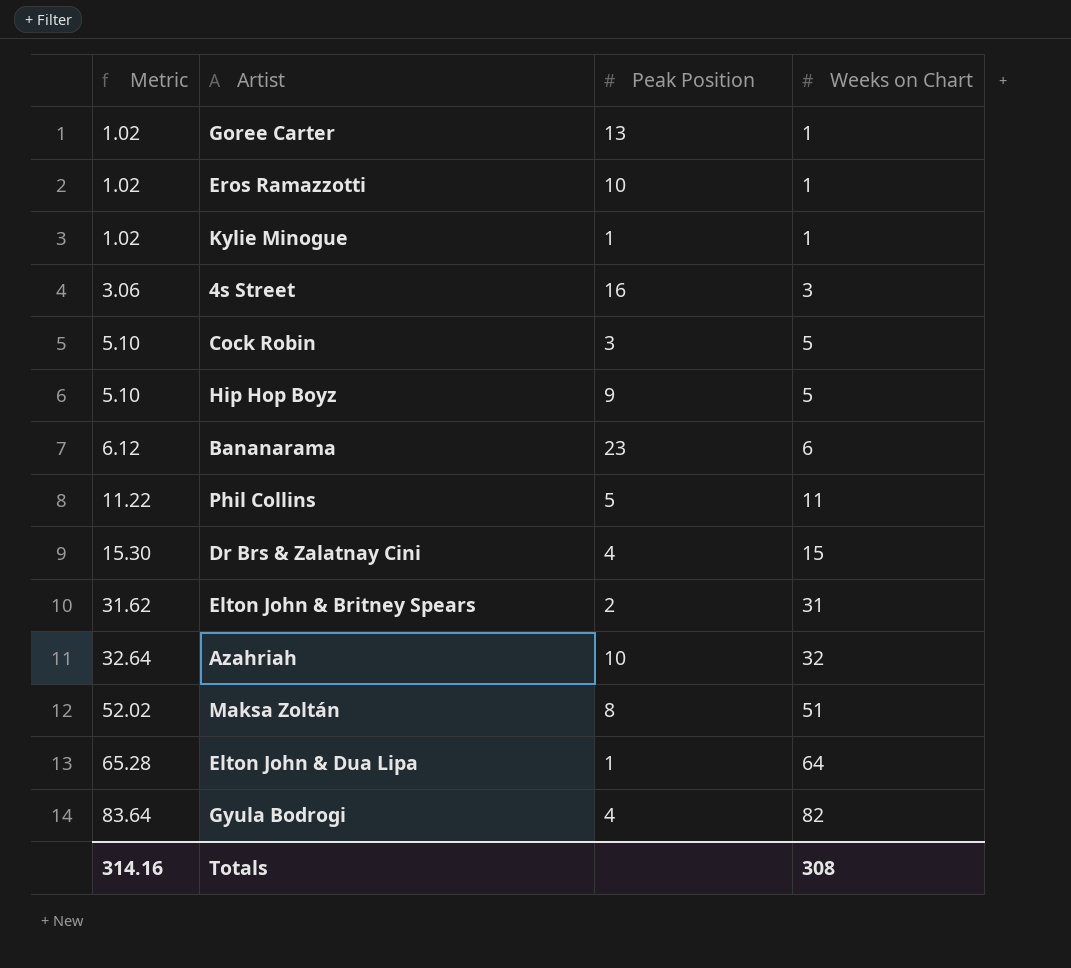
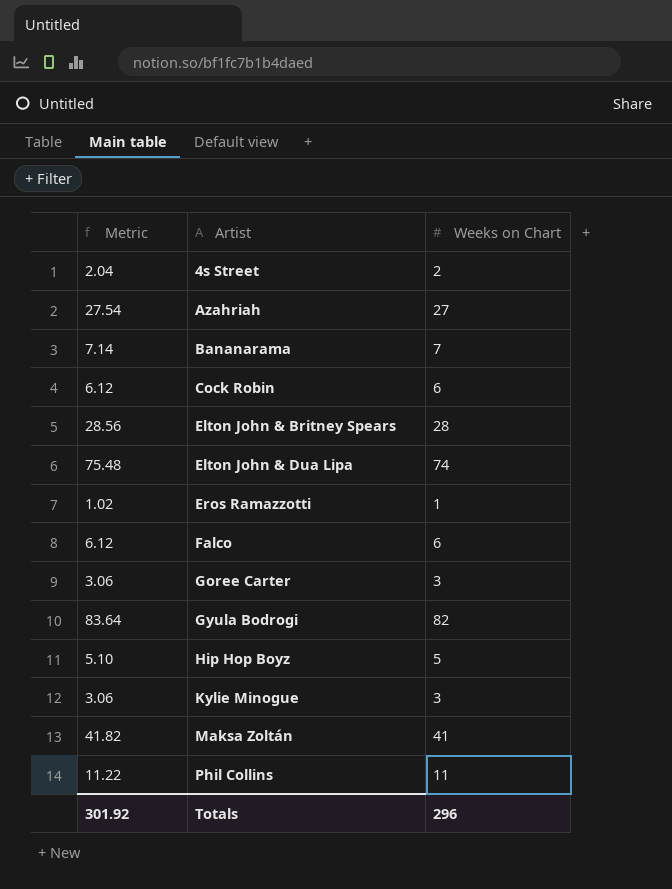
row order: Metric ascending -> Artist ascending
column Peak Position | position: 3 -> none
row Dr Brs & Zalatnay Cini: 15.30 | 4 | 15 -> none
4s Street | Metric: 3.06 -> 2.04
4s Street | Weeks on Chart: 3 -> 2
Azahriah | Metric: 32.64 -> 27.54
Azahriah | Weeks on Chart: 32 -> 27
Bananarama | Metric: 6.12 -> 7.14
Bananarama | Weeks on Chart: 6 -> 7
Cock Robin | Metric: 5.10 -> 6.12
Cock Robin | Weeks on Chart: 5 -> 6
Elton John & Britney Spears | Metric: 31.62 -> 28.56
Elton John & Britney Spears | Weeks on Chart: 31 -> 28
Elton John & Dua Lipa | Metric: 65.28 -> 75.48
Elton John & Dua Lipa | Weeks on Chart: 64 -> 74
row Falco: none -> 6.12 | 6
Goree Carter | Metric: 1.02 -> 3.06
Goree Carter | Weeks on Chart: 1 -> 3
Kylie Minogue | Metric: 1.02 -> 3.06
Kylie Minogue | Weeks on Chart: 1 -> 3
Maksa Zoltán | Metric: 52.02 -> 41.82
Maksa Zoltán | Weeks on Chart: 51 -> 41
Totals | Metric: 314.16 -> 301.92
Totals | Weeks on Chart: 308 -> 296

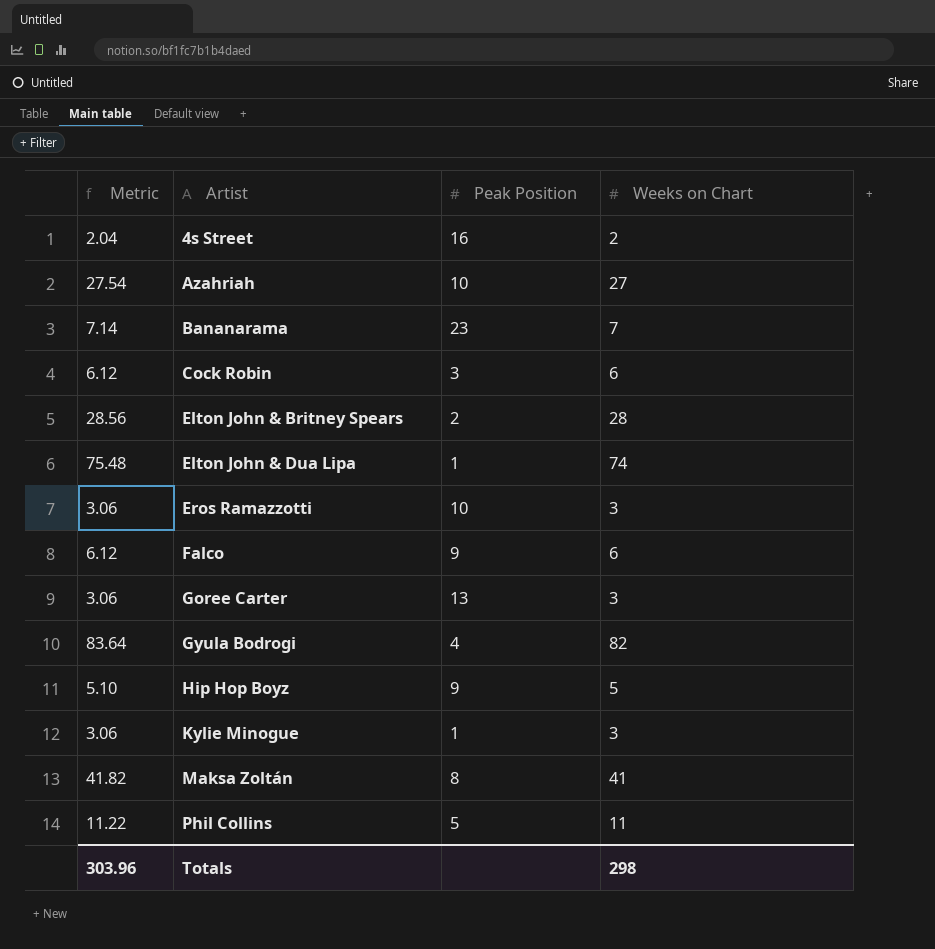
column Peak Position | position: none -> 3
Eros Ramazzotti | Metric: 1.02 -> 3.06
Eros Ramazzotti | Weeks on Chart: 1 -> 3
Totals | Metric: 301.92 -> 303.96
Totals | Weeks on Chart: 296 -> 298

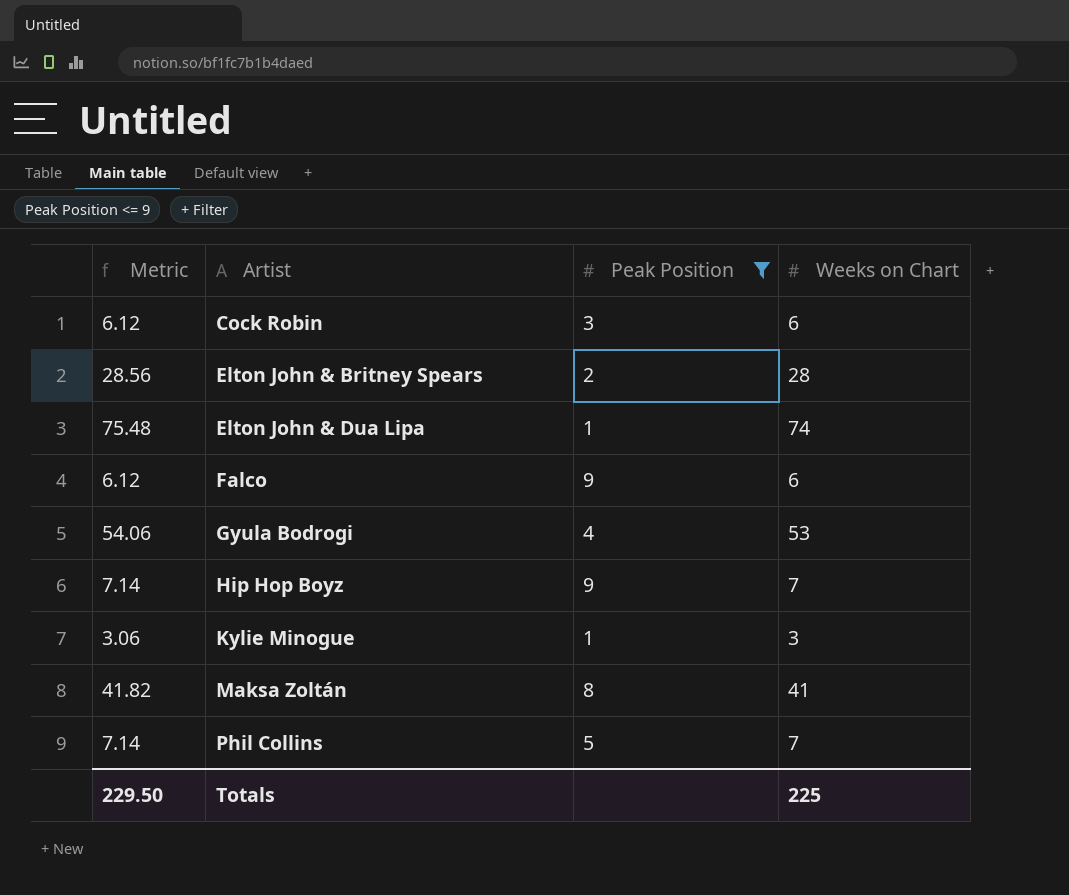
filter: none -> Peak Position <= 9
Gyula Bodrogi | Metric: 83.64 -> 54.06
Gyula Bodrogi | Weeks on Chart: 82 -> 53
Hip Hop Boyz | Metric: 5.10 -> 7.14
Hip Hop Boyz | Weeks on Chart: 5 -> 7
Phil Collins | Metric: 11.22 -> 7.14
Phil Collins | Weeks on Chart: 11 -> 7
Totals | Metric: 303.96 -> 229.50
Totals | Weeks on Chart: 298 -> 225

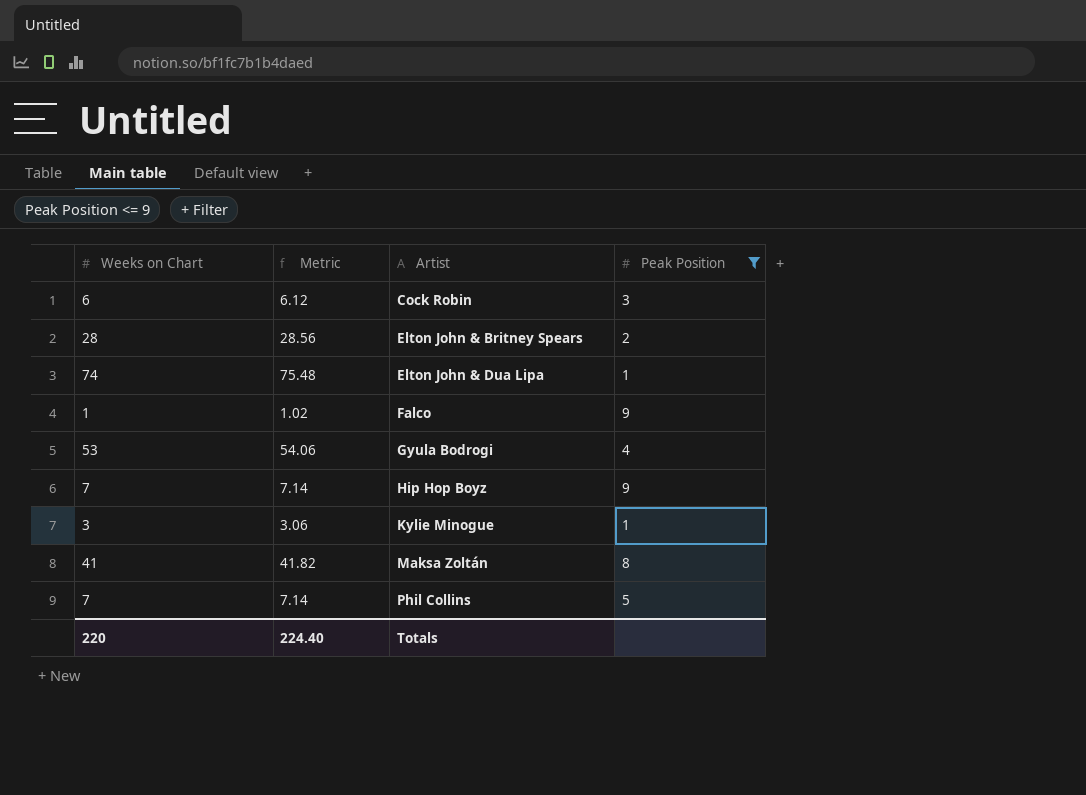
column Weeks on Chart | position: 4 -> 1
Falco | Weeks on Chart: 6 -> 1
Falco | Metric: 6.12 -> 1.02
Totals | Weeks on Chart: 225 -> 220
Totals | Metric: 229.50 -> 224.40

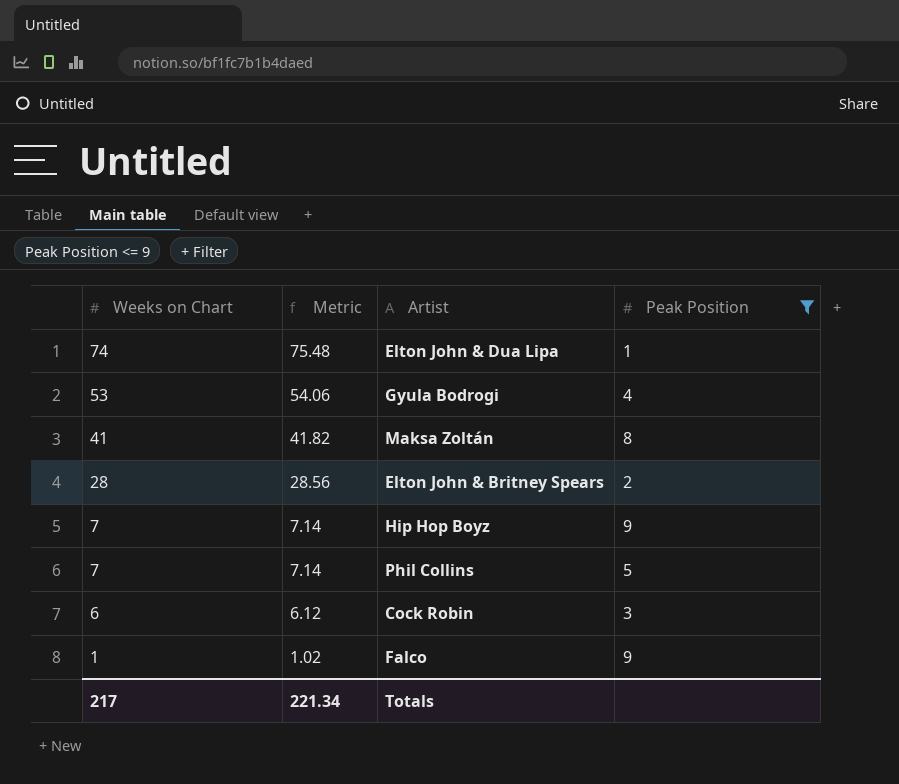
row order: Artist ascending -> Weeks on Chart descending
row Kylie Minogue: 3 | 3.06 | 1 -> none
Totals | Weeks on Chart: 220 -> 217
Totals | Metric: 224.40 -> 221.34

